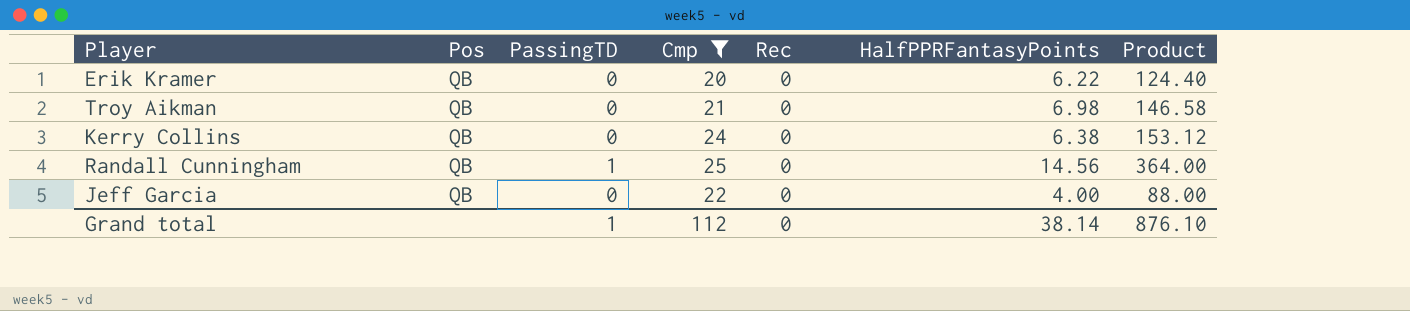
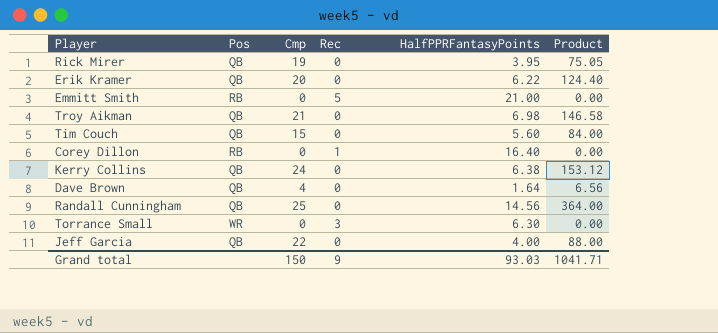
filter: Cmp >= 20 -> none
column PassingTD | position: 3 -> none
Grand total | Cmp: 112 -> 150
Grand total | Rec: 0 -> 9
Grand total | HalfPPRFantasyPoints: 38.14 -> 93.03
Grand total | Product: 876.10 -> 1041.71

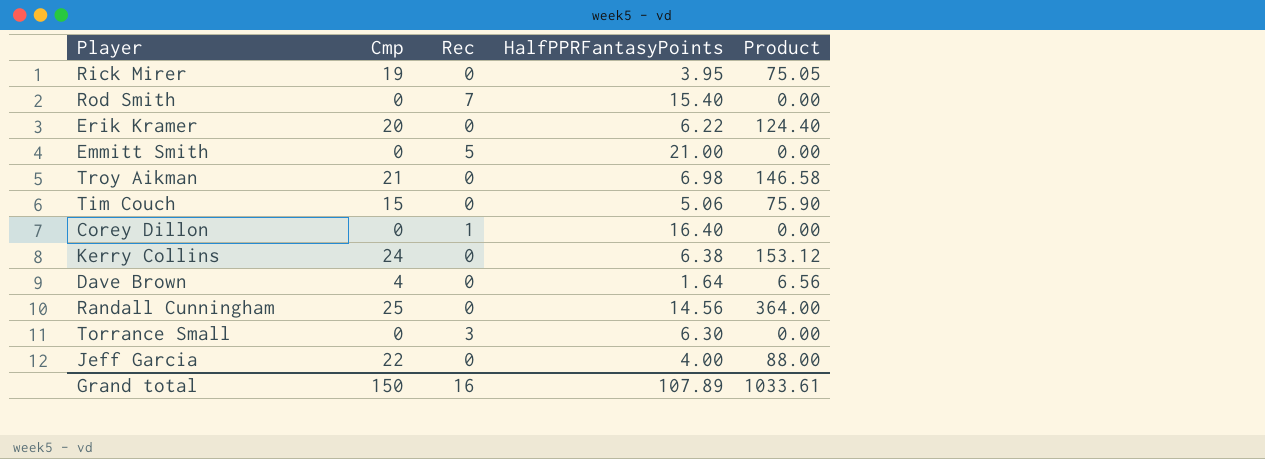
column Pos | position: 2 -> none
row Rod Smith: none -> 0 | 7 | 15.40 | 0.00
Tim Couch | HalfPPRFantasyPoints: 5.60 -> 5.06
Tim Couch | Product: 84.00 -> 75.90
Grand total | Rec: 9 -> 16
Grand total | HalfPPRFantasyPoints: 93.03 -> 107.89
Grand total | Product: 1041.71 -> 1033.61

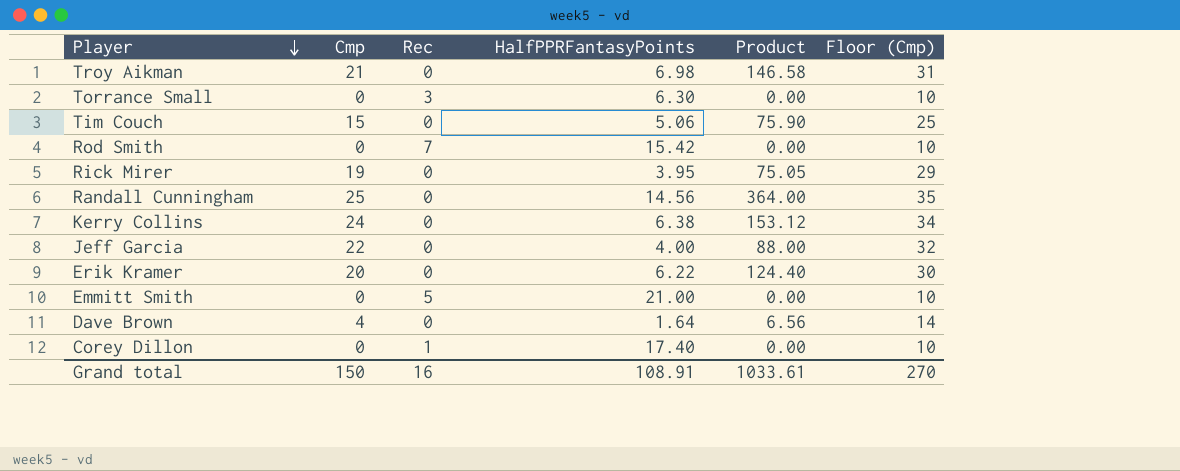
row order: none -> Player descending
column Floor (Cmp) | formula: none -> [Cmp] + 10
Rod Smith | HalfPPRFantasyPoints: 15.40 -> 15.42
Corey Dillon | HalfPPRFantasyPoints: 16.40 -> 17.40
Grand total | HalfPPRFantasyPoints: 107.89 -> 108.91

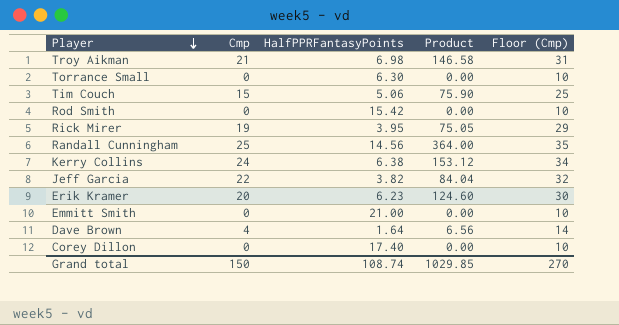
column Rec | position: 3 -> none
Jeff Garcia | HalfPPRFantasyPoints: 4.00 -> 3.82
Jeff Garcia | Product: 88.00 -> 84.04
Erik Kramer | HalfPPRFantasyPoints: 6.22 -> 6.23
Erik Kramer | Product: 124.40 -> 124.60
Grand total | HalfPPRFantasyPoints: 108.91 -> 108.74
Grand total | Product: 1033.61 -> 1029.85

